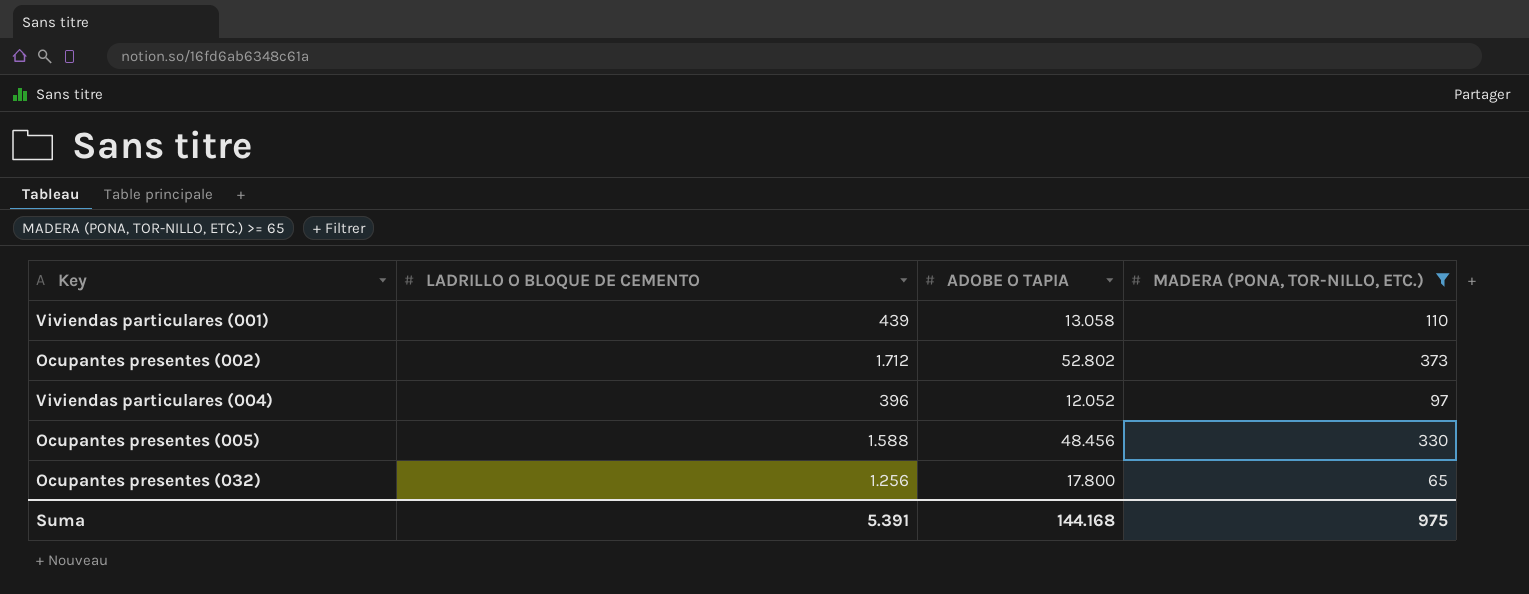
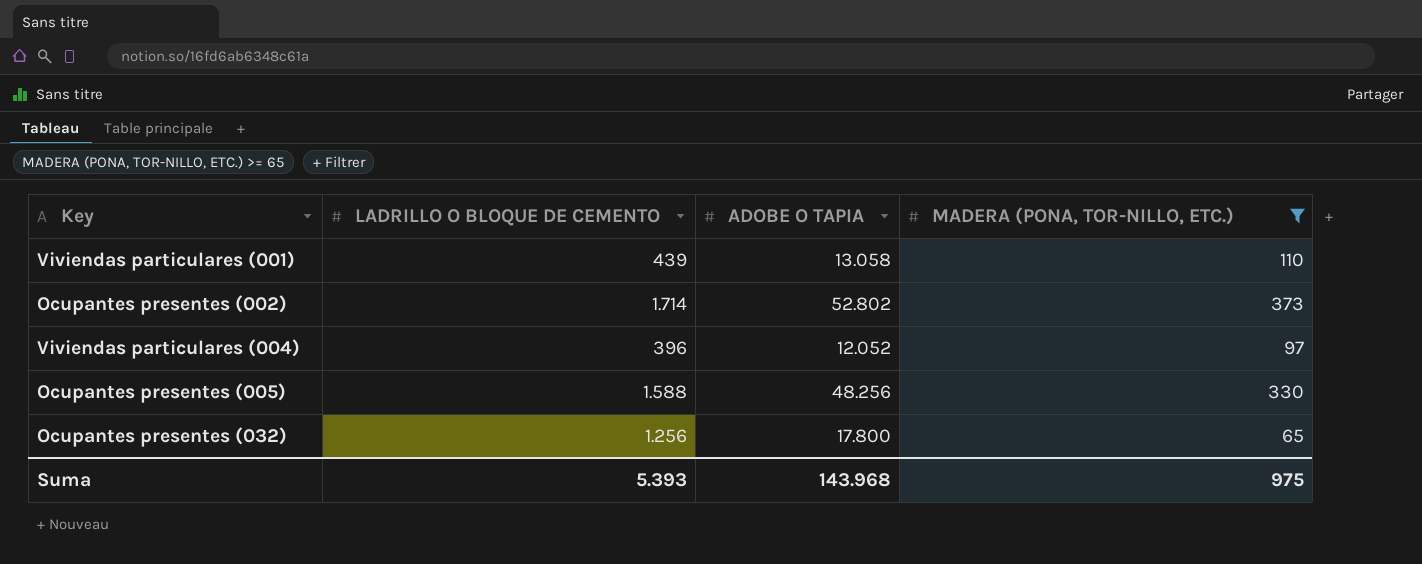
Ocupantes presentes (002) | LADRILLO O BLOQUE DE CEMENTO: 1.712 -> 1.714
Ocupantes presentes (005) | ADOBE O TAPIA: 48.456 -> 48.256
Suma | LADRILLO O BLOQUE DE CEMENTO: 5.391 -> 5.393
Suma | ADOBE O TAPIA: 144.168 -> 143.968

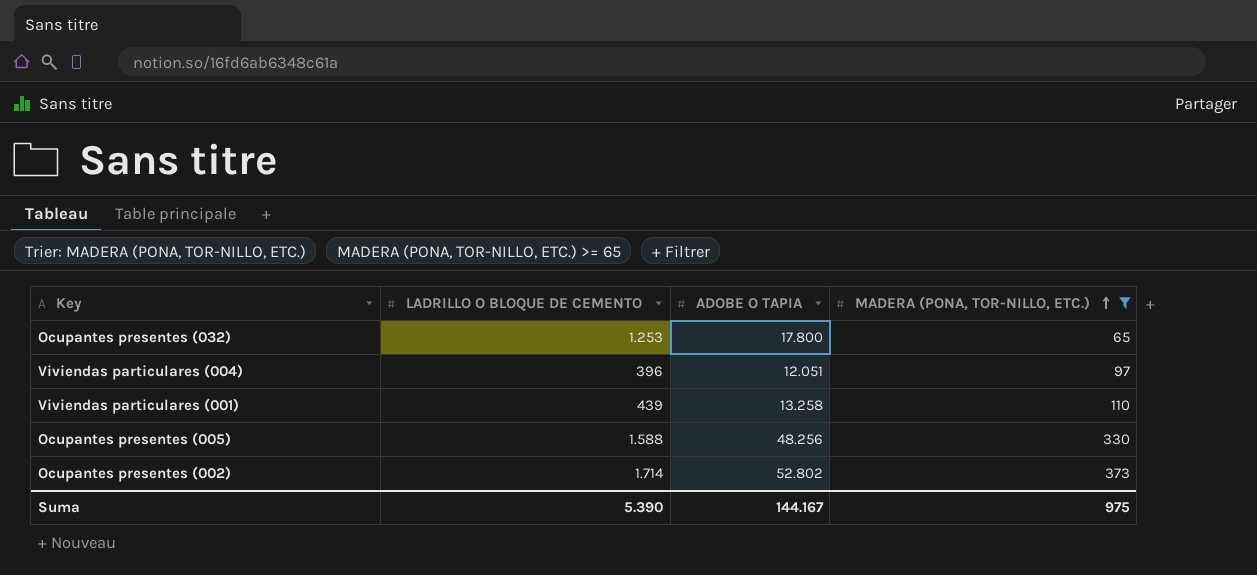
row order: none -> MADERA (PONA, TOR-NILLO, ETC.) ascending
Ocupantes presentes (032) | LADRILLO O BLOQUE DE CEMENTO: 1.256 -> 1.253
Viviendas particulares (004) | ADOBE O TAPIA: 12.052 -> 12.051
Viviendas particulares (001) | ADOBE O TAPIA: 13.058 -> 13.258
Suma | LADRILLO O BLOQUE DE CEMENTO: 5.393 -> 5.390
Suma | ADOBE O TAPIA: 143.968 -> 144.167

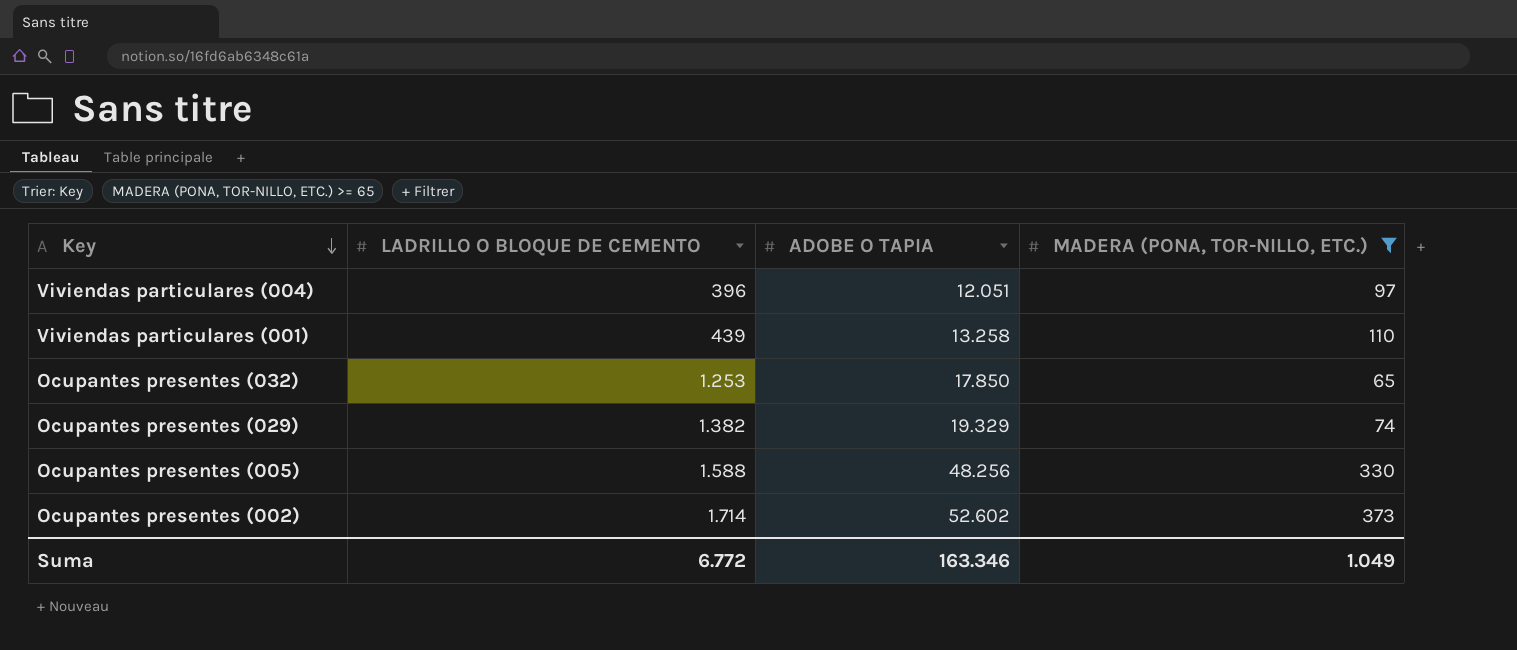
row order: MADERA (PONA, TOR-NILLO, ETC.) ascending -> Key descending
Ocupantes presentes (032) | ADOBE O TAPIA: 17.800 -> 17.850
row Ocupantes presentes (029): none -> 1.382 | 19.329 | 74
Ocupantes presentes (002) | ADOBE O TAPIA: 52.802 -> 52.602
Suma | LADRILLO O BLOQUE DE CEMENTO: 5.390 -> 6.772
Suma | ADOBE O TAPIA: 144.167 -> 163.346
Suma | MADERA (PONA, TOR-NILLO, ETC.): 975 -> 1.049

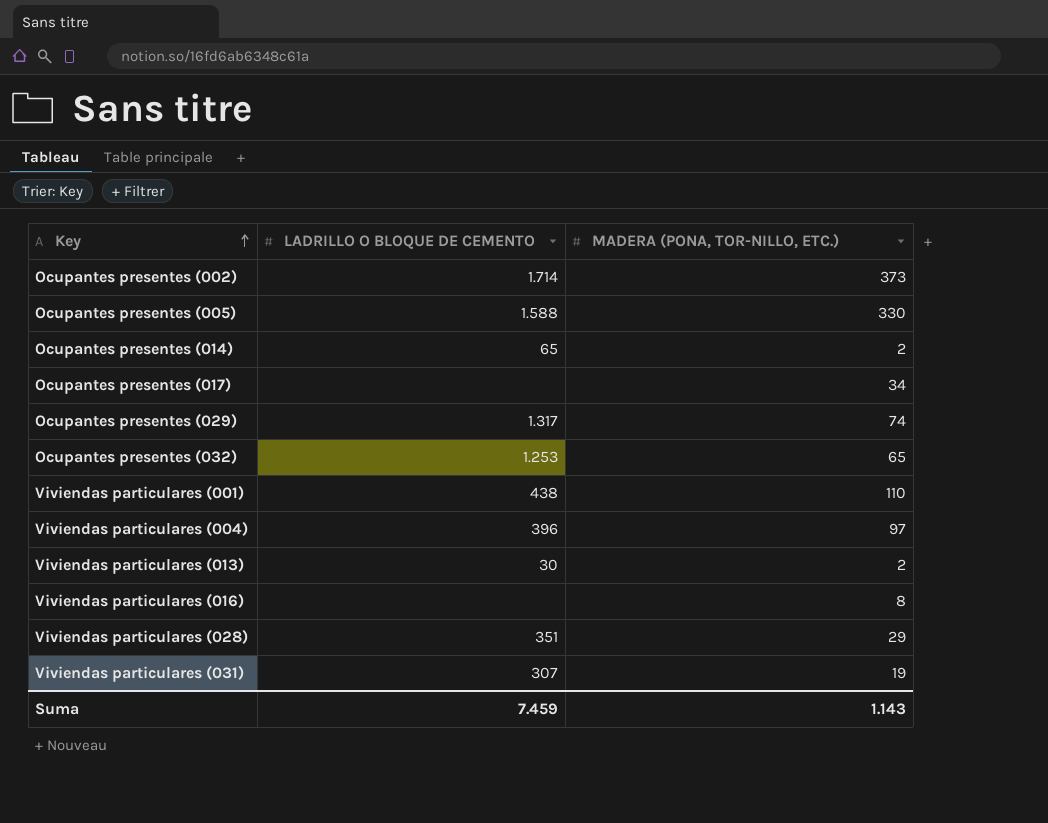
filter: MADERA (PONA, TOR-NILLO, ETC.) >= 65 -> none
row order: Key descending -> Key ascending
column ADOBE O TAPIA | position: 3 -> none
Ocupantes presentes (029) | LADRILLO O BLOQUE DE CEMENTO: 1.382 -> 1.317
Viviendas particulares (001) | LADRILLO O BLOQUE DE CEMENTO: 439 -> 438
Suma | LADRILLO O BLOQUE DE CEMENTO: 6.772 -> 7.459
Suma | MADERA (PONA, TOR-NILLO, ETC.): 1.049 -> 1.143

